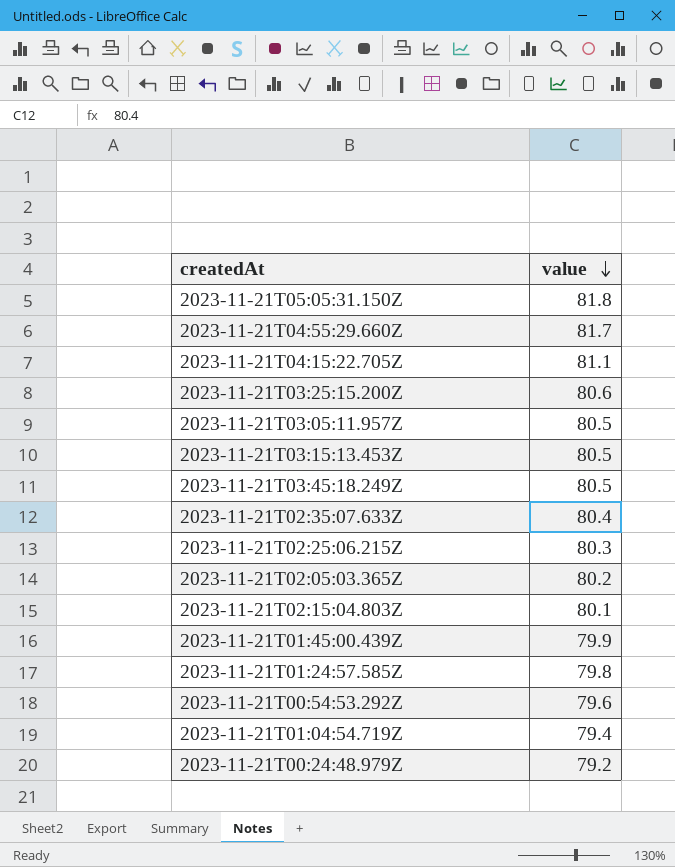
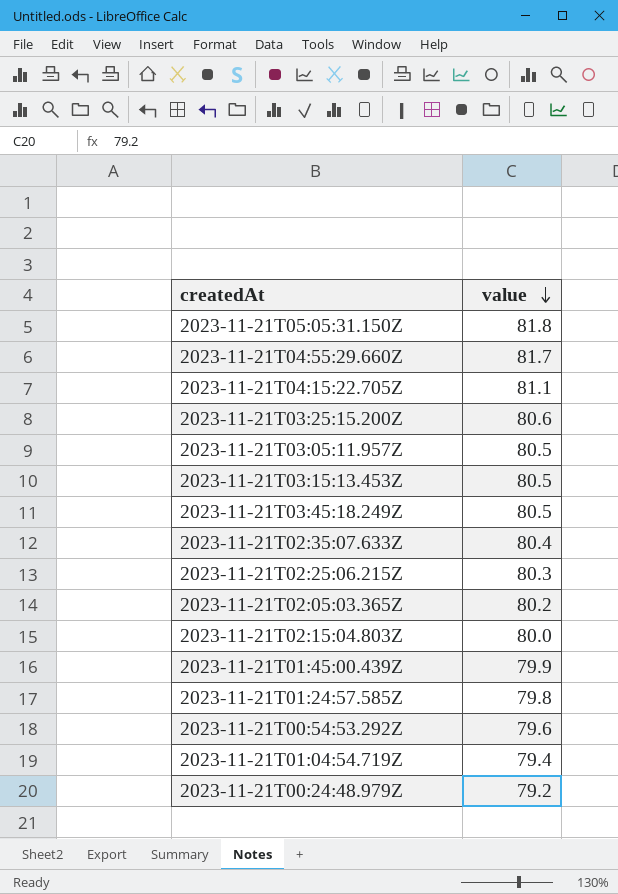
2023-11-21T02:15:04.803Z | value: 80.1 -> 80.0

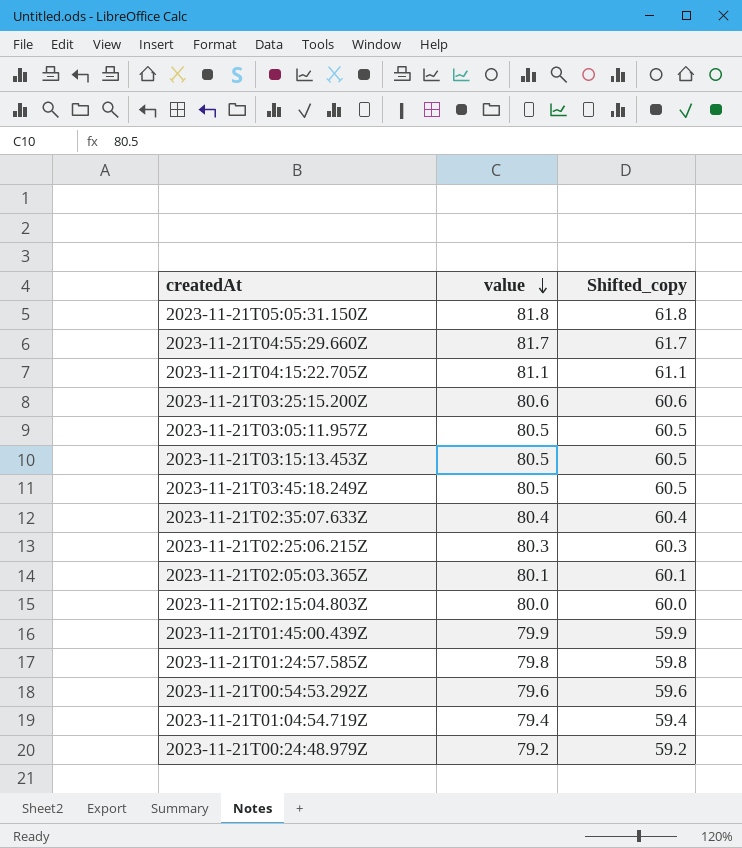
column Shifted_copy | formula: none -> [value] - 20
2023-11-21T02:05:03.365Z | value: 80.2 -> 80.1

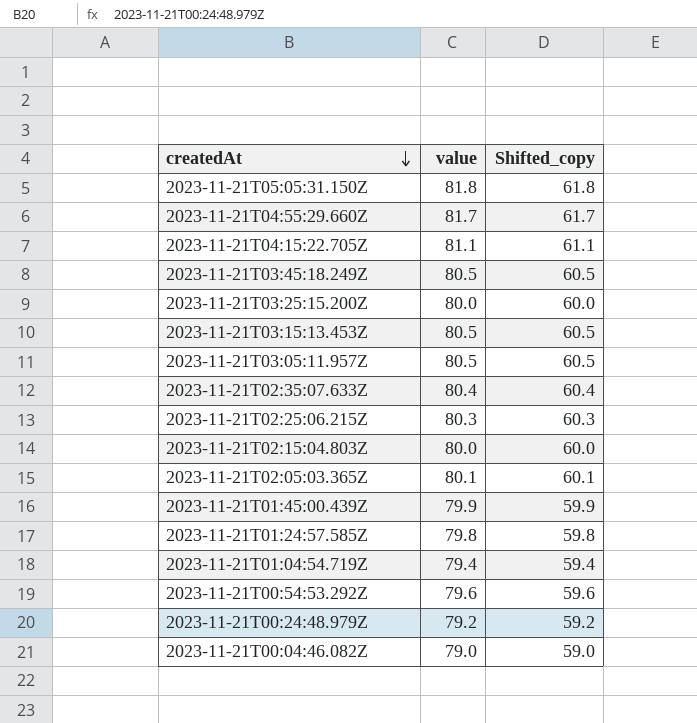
row order: value descending -> createdAt descending
2023-11-21T03:25:15.200Z | value: 80.6 -> 80.0
2023-11-21T03:25:15.200Z | Shifted_copy: 60.6 -> 60.0
row 2023-11-21T00:04:46.082Z: none -> 79.0 | 59.0

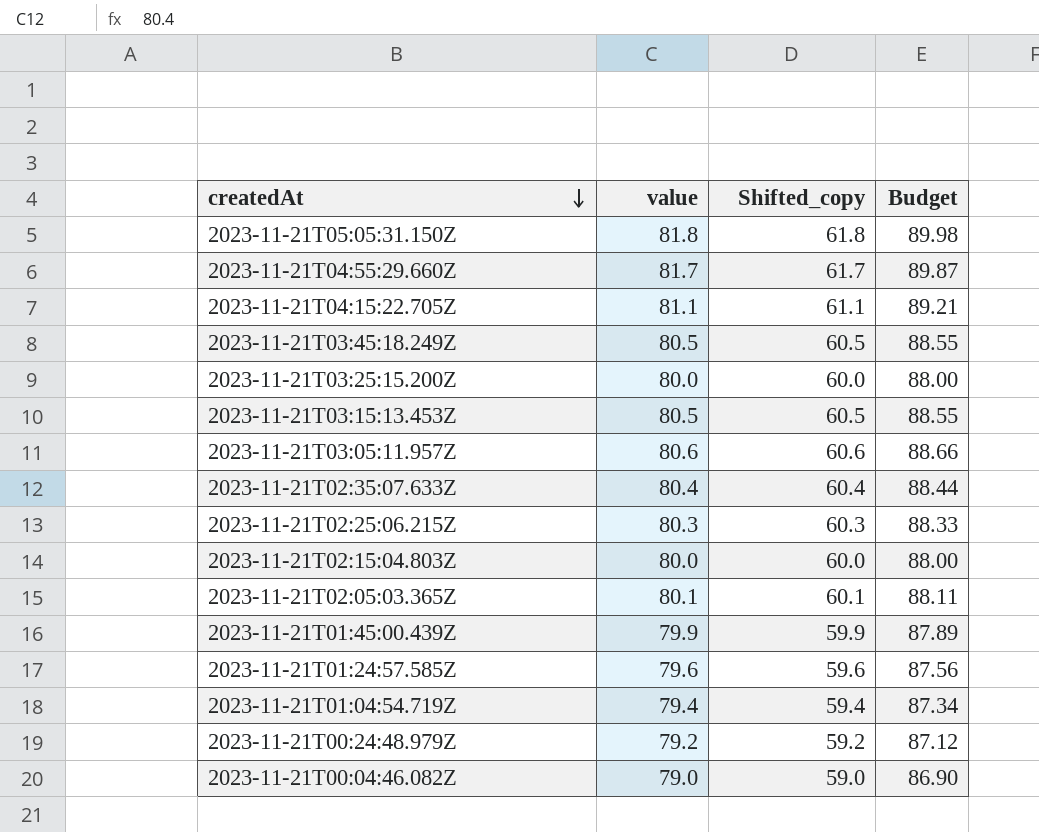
column Budget | formula: none -> [value] * 1.1
row 2023-11-21T00:54:53.292Z: 79.6 | 59.6 -> none
2023-11-21T03:05:11.957Z | value: 80.5 -> 80.6
2023-11-21T03:05:11.957Z | Shifted_copy: 60.5 -> 60.6
2023-11-21T01:24:57.585Z | value: 79.8 -> 79.6
2023-11-21T01:24:57.585Z | Shifted_copy: 59.8 -> 59.6

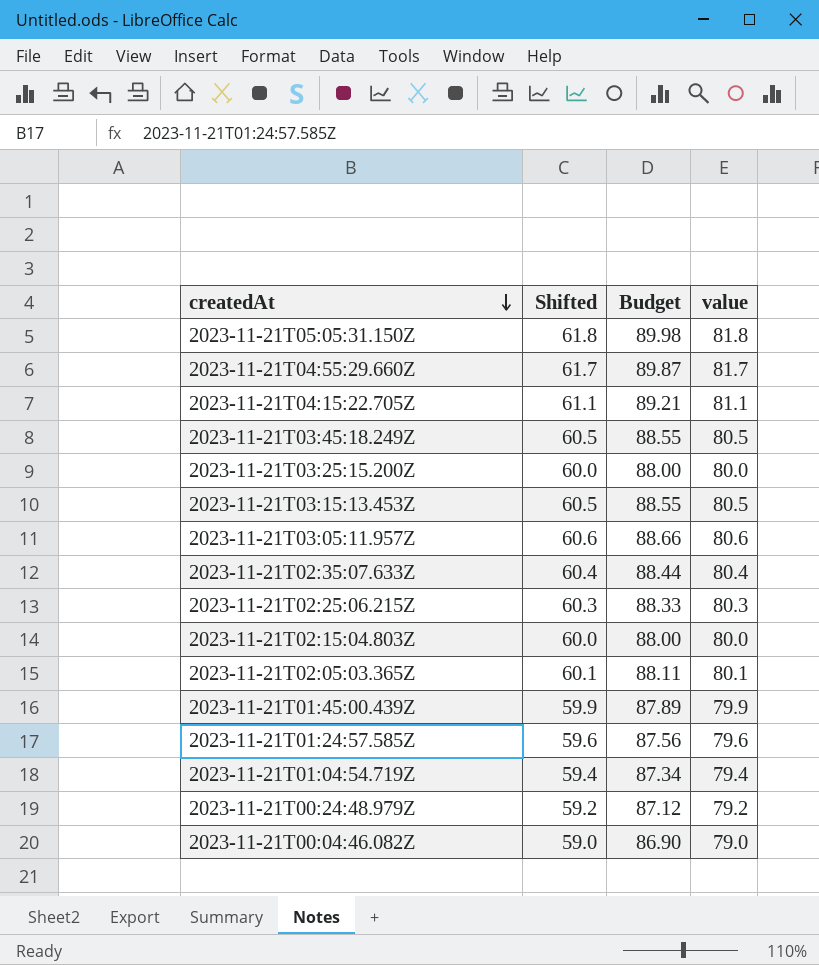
column name: Shifted_copy -> Shifted
column value | position: 2 -> 4

